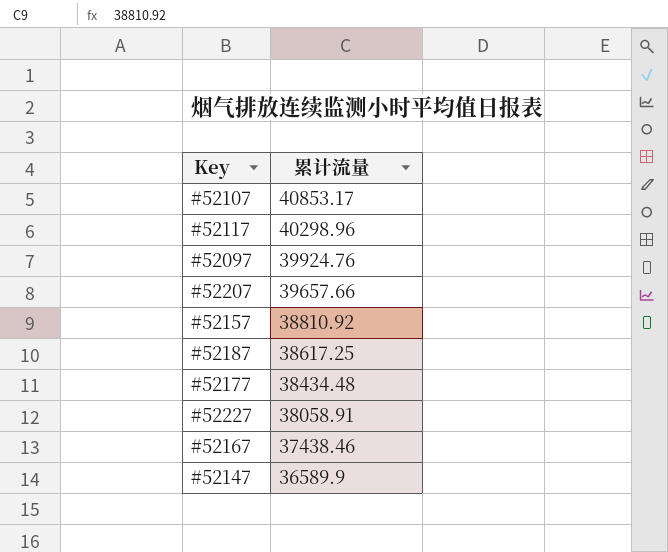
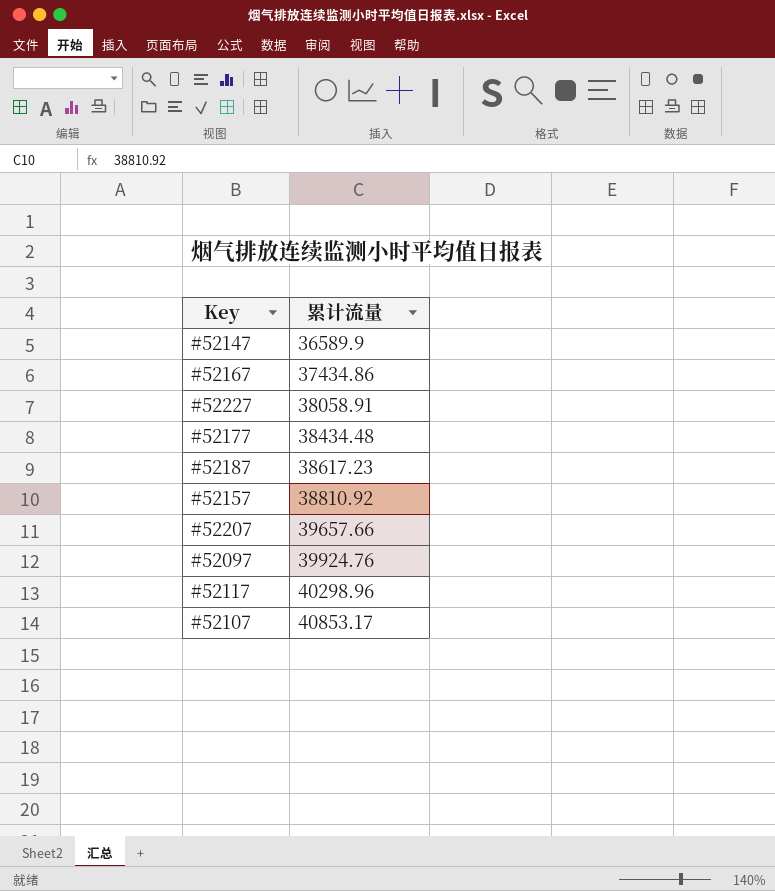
row order: 累计流量 descending -> 累计流量 ascending
#52167 | 累计流量: 37438.46 -> 37434.86
#52187 | 累计流量: 38617.25 -> 38617.23

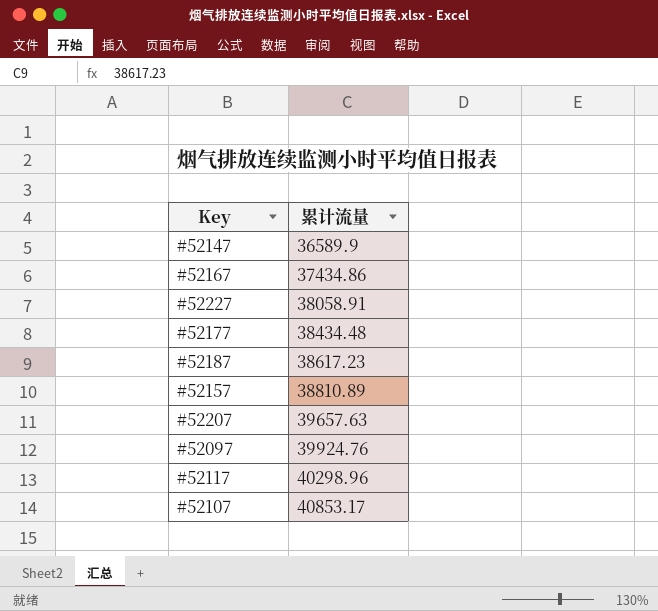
#52157 | 累计流量: 38810.92 -> 38810.89
#52207 | 累计流量: 39657.66 -> 39657.63

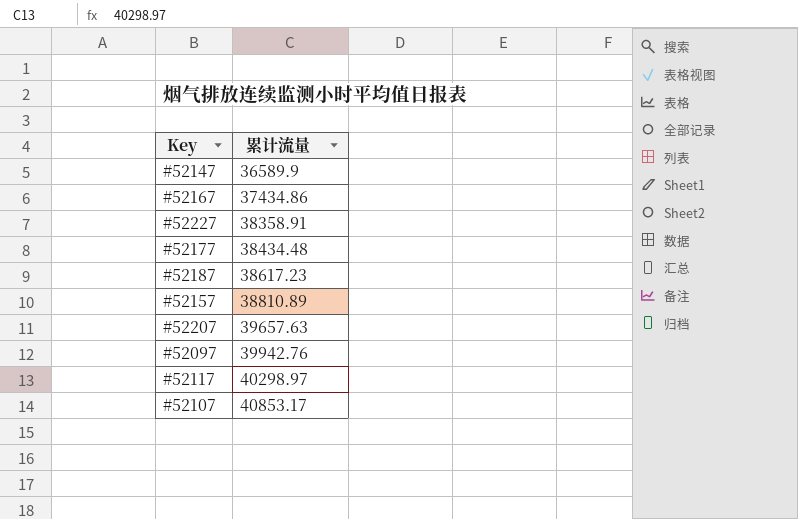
#52227 | 累计流量: 38058.91 -> 38358.91
#52097 | 累计流量: 39924.76 -> 39942.76
#52117 | 累计流量: 40298.96 -> 40298.97

